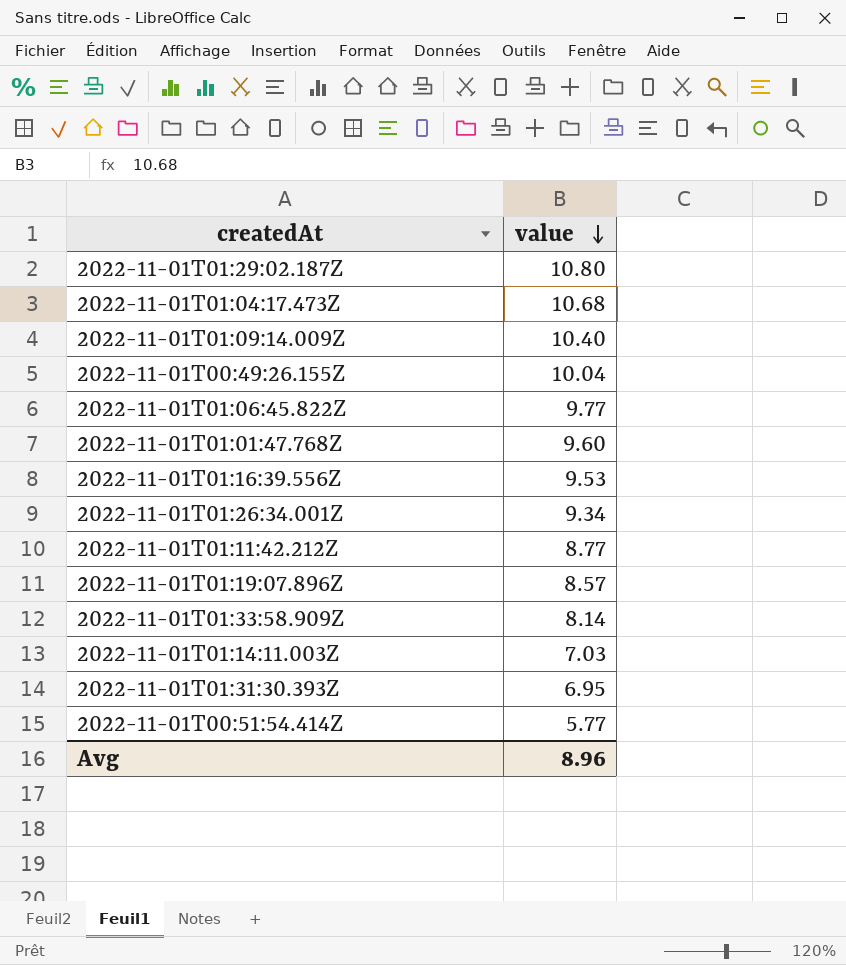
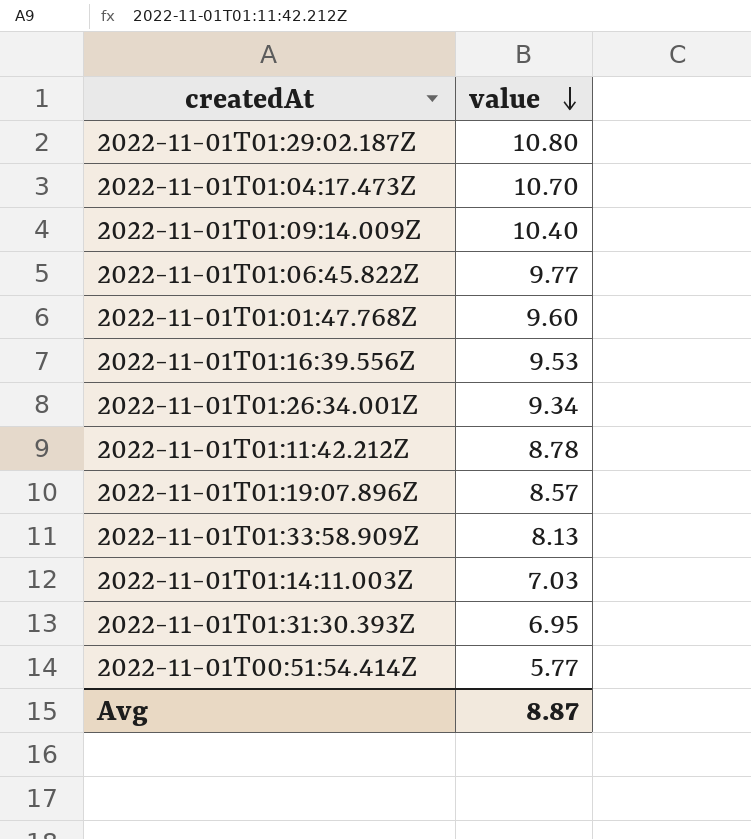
row 2022-11-01T00:49:26.155Z: 10.04 -> none
2022-11-01T01:04:17.473Z | value: 10.68 -> 10.70
2022-11-01T01:11:42.212Z | value: 8.77 -> 8.78
2022-11-01T01:33:58.909Z | value: 8.14 -> 8.13
Avg | value: 8.96 -> 8.87

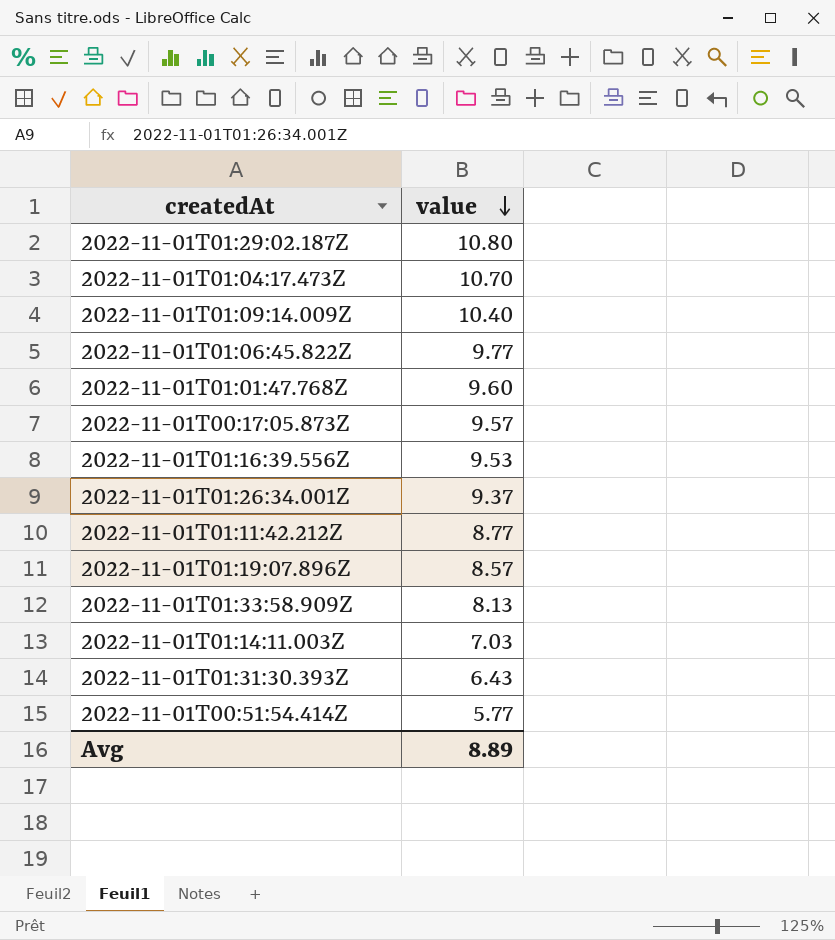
row 2022-11-01T00:17:05.873Z: none -> 9.57
2022-11-01T01:26:34.001Z | value: 9.34 -> 9.37
2022-11-01T01:11:42.212Z | value: 8.78 -> 8.77
2022-11-01T01:31:30.393Z | value: 6.95 -> 6.43
Avg | value: 8.87 -> 8.89

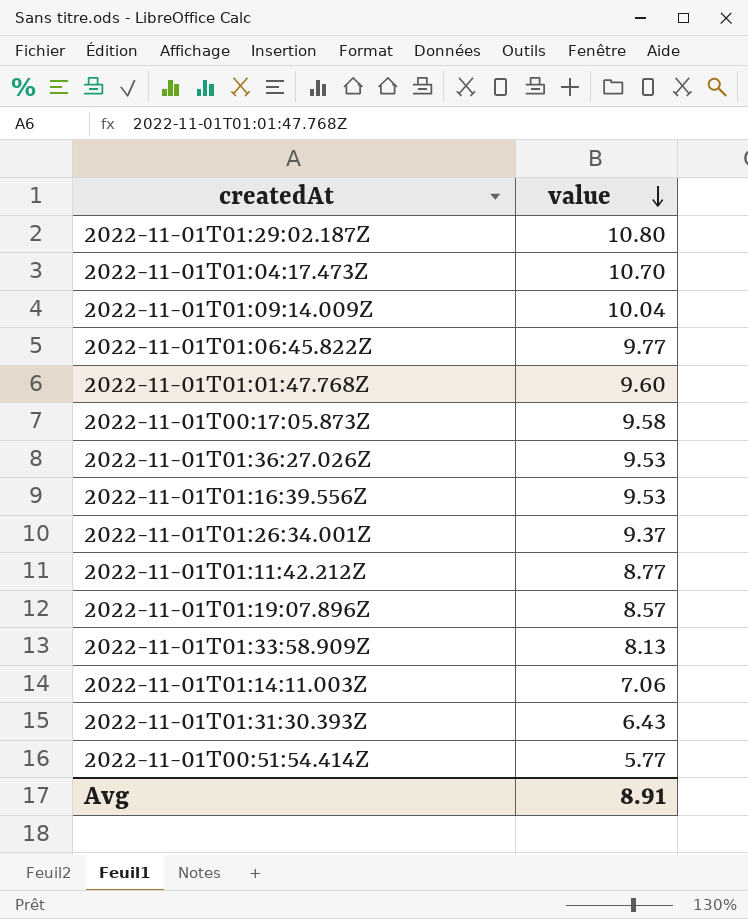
2022-11-01T01:09:14.009Z | value: 10.40 -> 10.04
2022-11-01T00:17:05.873Z | value: 9.57 -> 9.58
row 2022-11-01T01:36:27.026Z: none -> 9.53
2022-11-01T01:14:11.003Z | value: 7.03 -> 7.06
Avg | value: 8.89 -> 8.91

